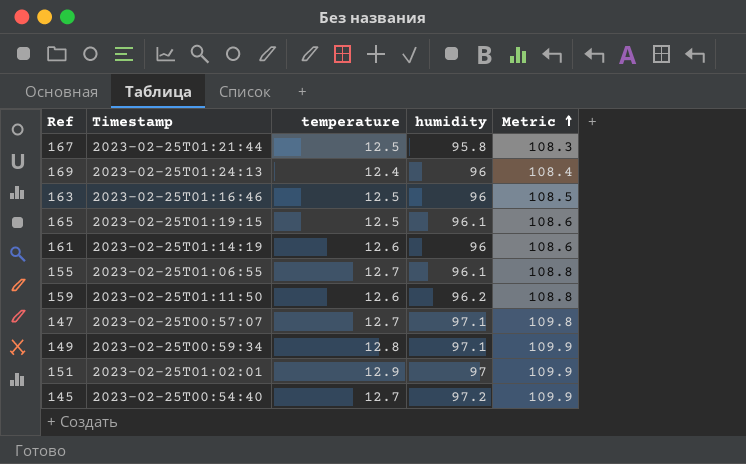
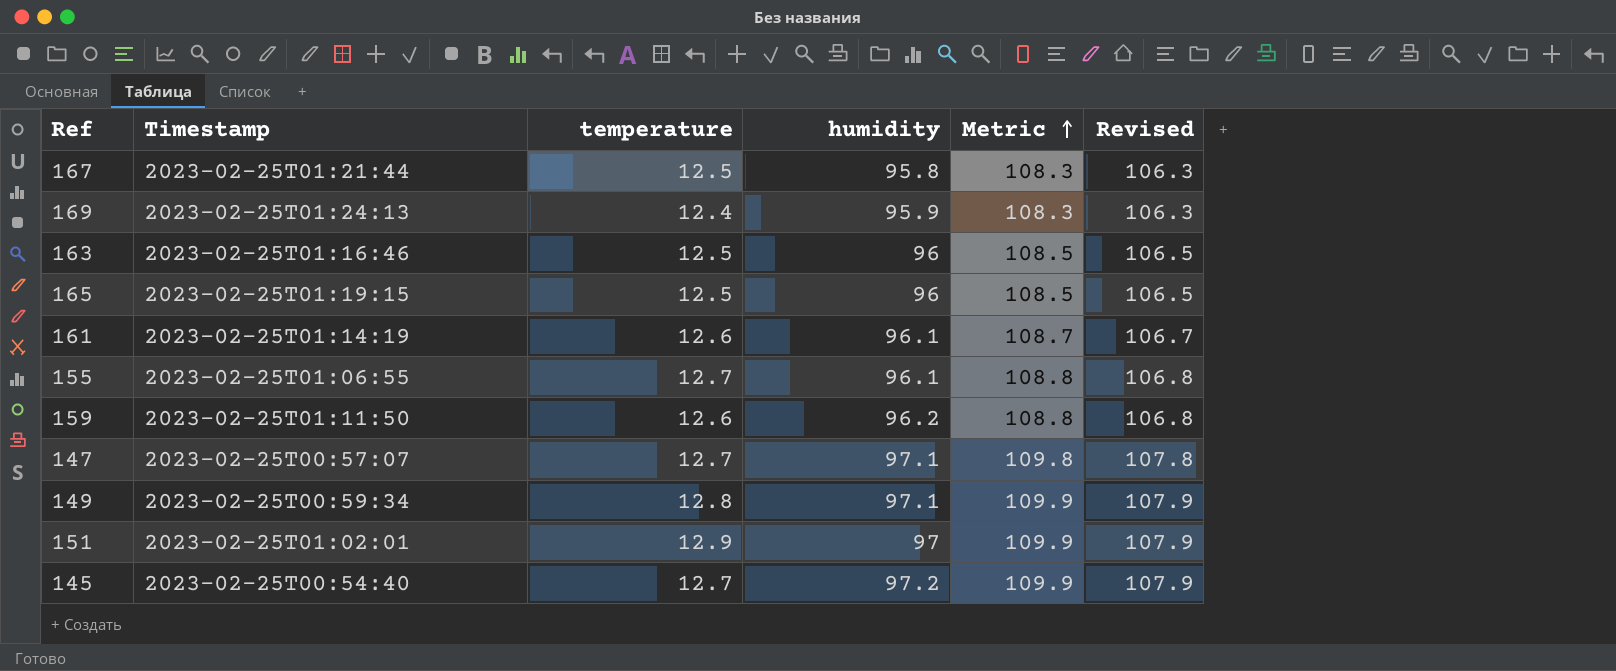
column Revised | formula: none -> [Metric] - 2
169 | humidity: 96 -> 95.9
169 | Metric: 108.4 -> 108.3
165 | humidity: 96.1 -> 96
165 | Metric: 108.6 -> 108.5
161 | humidity: 96 -> 96.1
161 | Metric: 108.6 -> 108.7

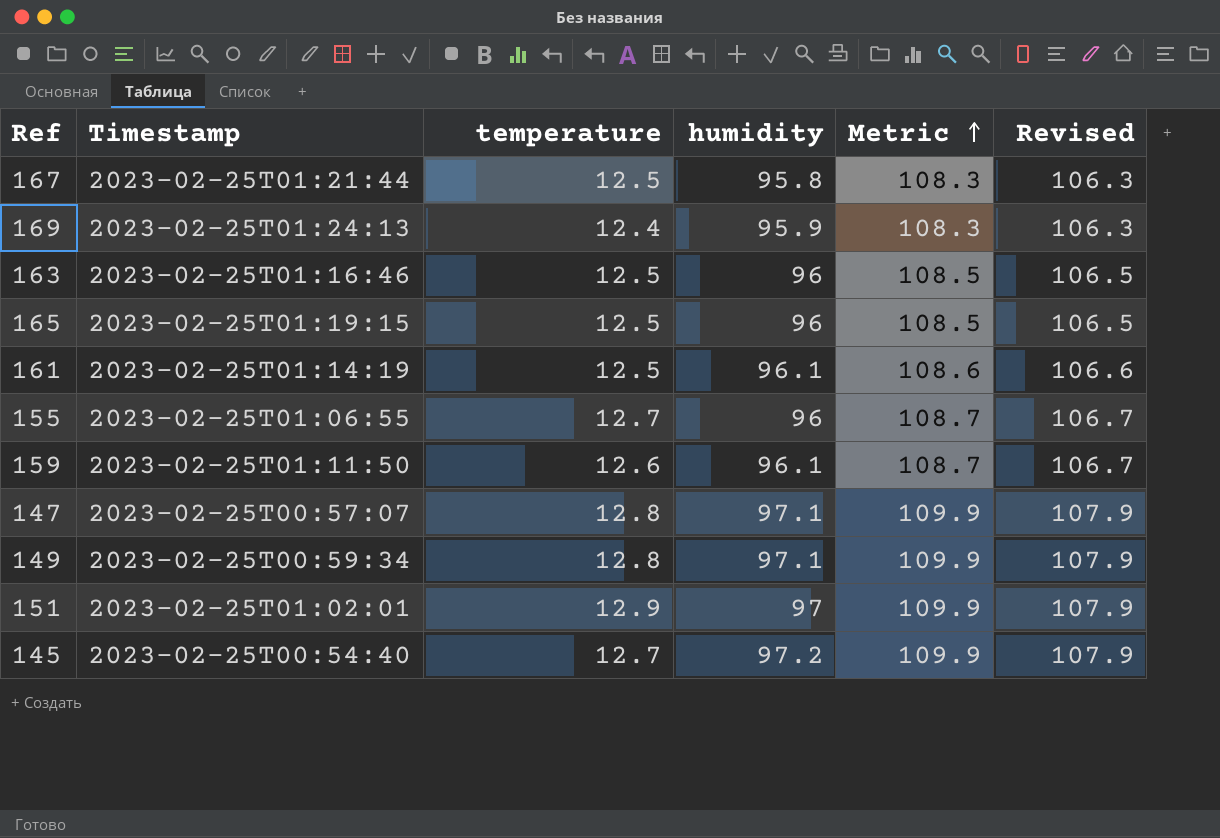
161 | temperature: 12.6 -> 12.5
161 | Metric: 108.7 -> 108.6
161 | Revised: 106.7 -> 106.6
155 | humidity: 96.1 -> 96
155 | Metric: 108.8 -> 108.7
155 | Revised: 106.8 -> 106.7
159 | humidity: 96.2 -> 96.1
159 | Metric: 108.8 -> 108.7
159 | Revised: 106.8 -> 106.7
147 | temperature: 12.7 -> 12.8
147 | Metric: 109.8 -> 109.9
147 | Revised: 107.8 -> 107.9

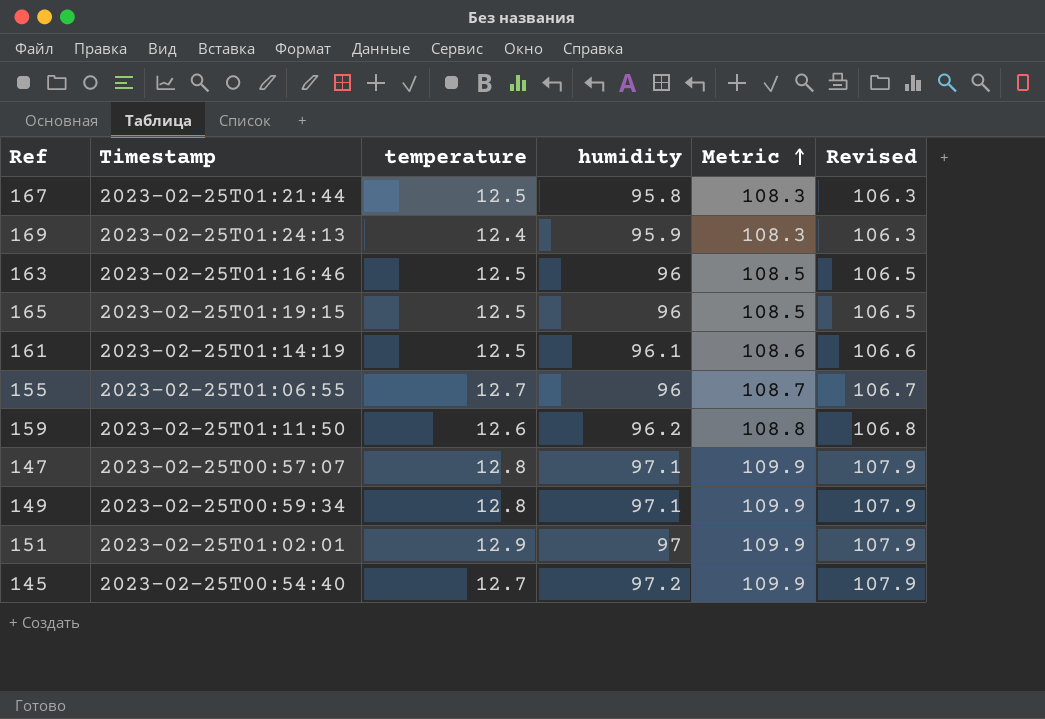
159 | humidity: 96.1 -> 96.2
159 | Metric: 108.7 -> 108.8
159 | Revised: 106.7 -> 106.8

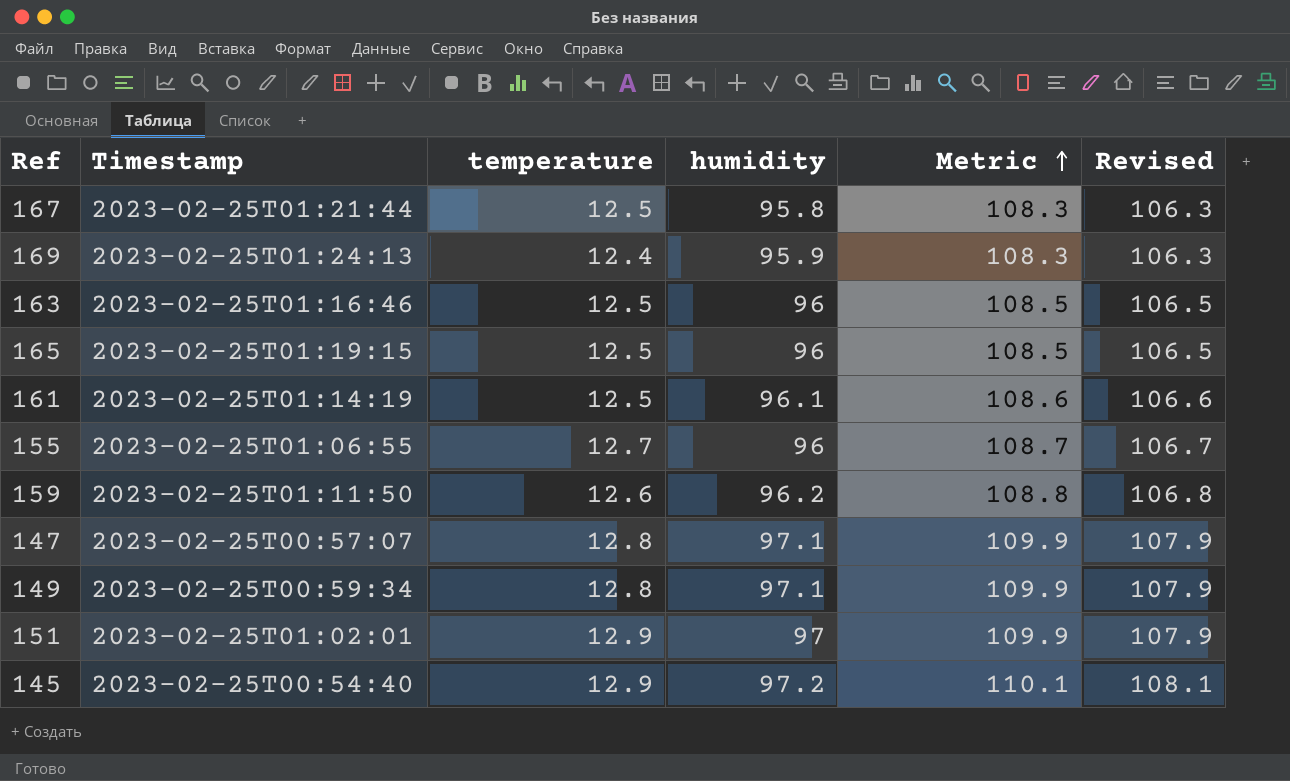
145 | temperature: 12.7 -> 12.9
145 | Metric: 109.9 -> 110.1
145 | Revised: 107.9 -> 108.1

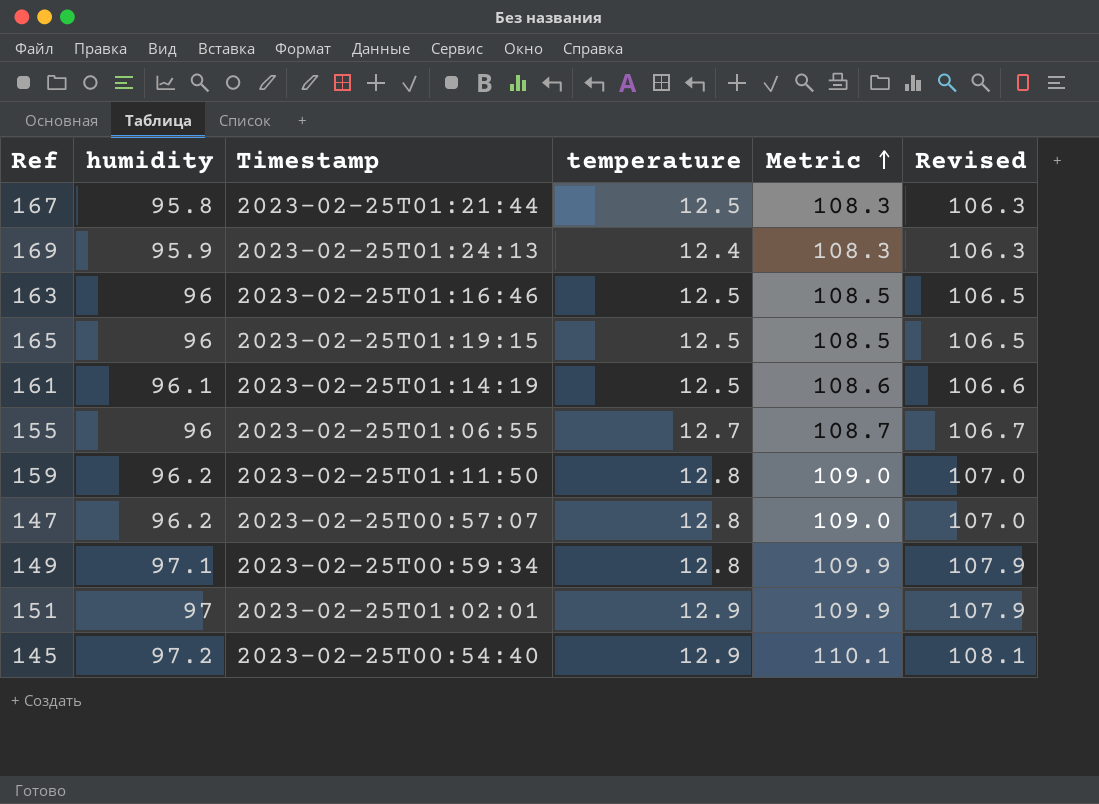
column humidity | position: 4 -> 2
159 | temperature: 12.6 -> 12.8
159 | Metric: 108.8 -> 109.0
159 | Revised: 106.8 -> 107.0
147 | humidity: 97.1 -> 96.2
147 | Metric: 109.9 -> 109.0
147 | Revised: 107.9 -> 107.0

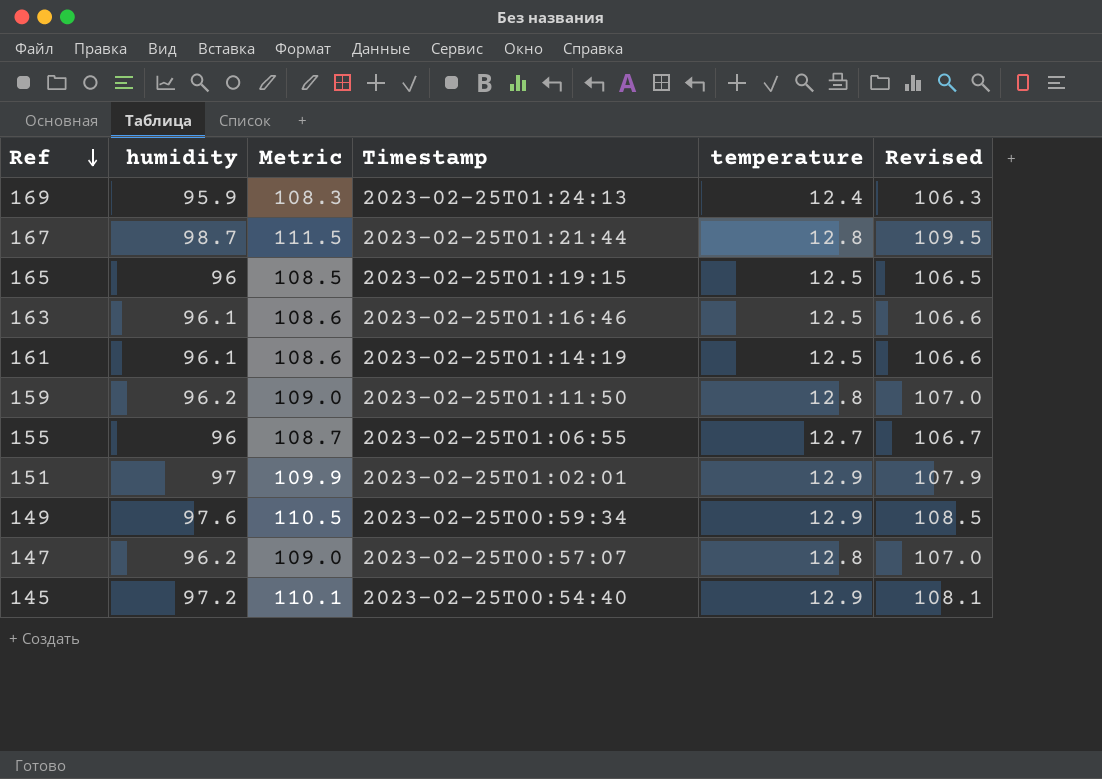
row order: Metric ascending -> Ref descending
column Metric | position: 5 -> 3
167 | humidity: 95.8 -> 98.7
167 | Metric: 108.3 -> 111.5
167 | temperature: 12.5 -> 12.8
167 | Revised: 106.3 -> 109.5
163 | humidity: 96 -> 96.1
163 | Metric: 108.5 -> 108.6
163 | Revised: 106.5 -> 106.6
149 | humidity: 97.1 -> 97.6
149 | Metric: 109.9 -> 110.5
149 | temperature: 12.8 -> 12.9
149 | Revised: 107.9 -> 108.5

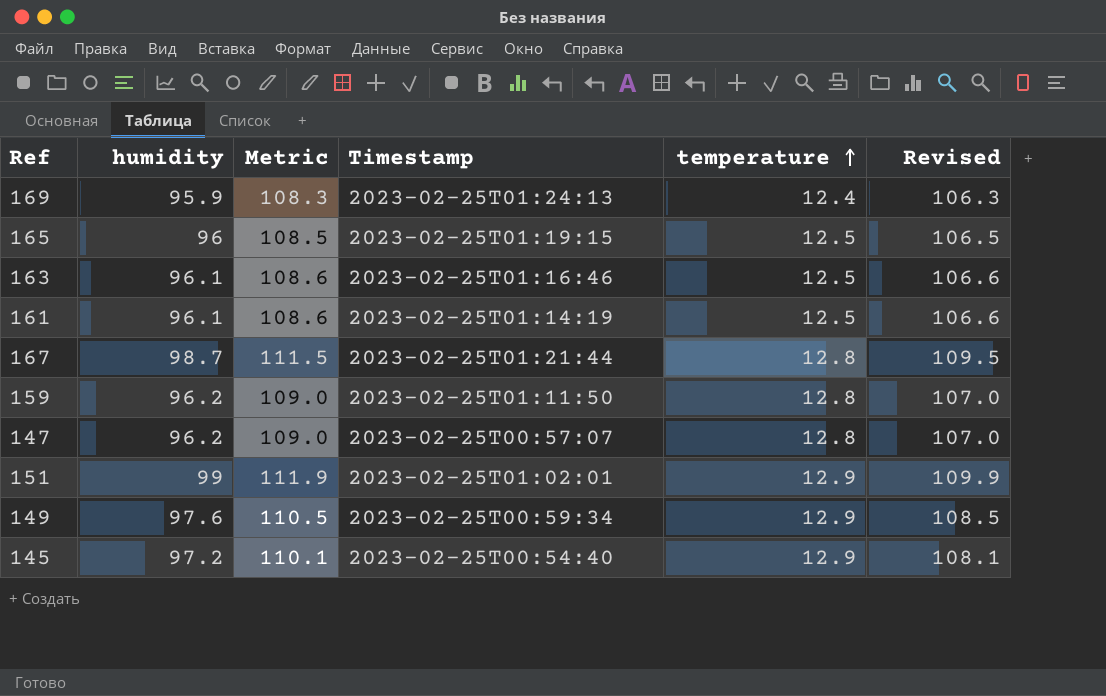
row order: Ref descending -> temperature ascending
row 155: 96 | 108.7 | 2023-02-25T01:06:55 | 12.7 | 106.7 -> none
151 | humidity: 97 -> 99
151 | Metric: 109.9 -> 111.9
151 | Revised: 107.9 -> 109.9

